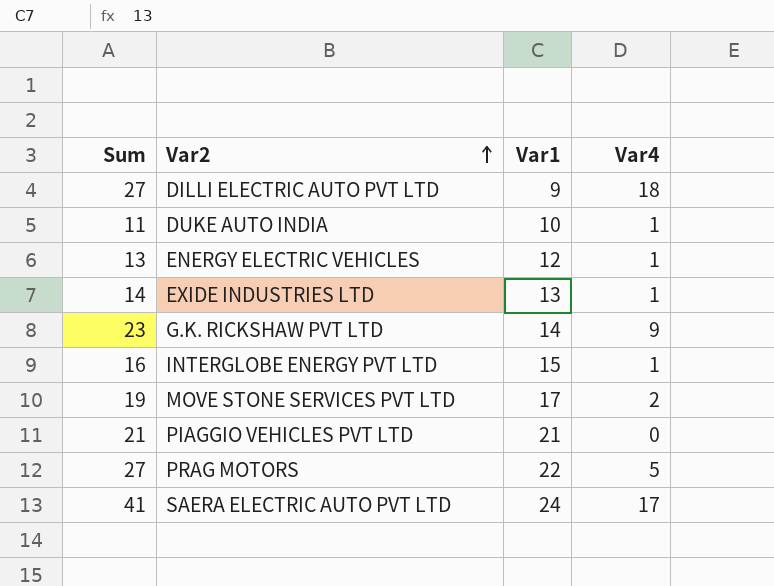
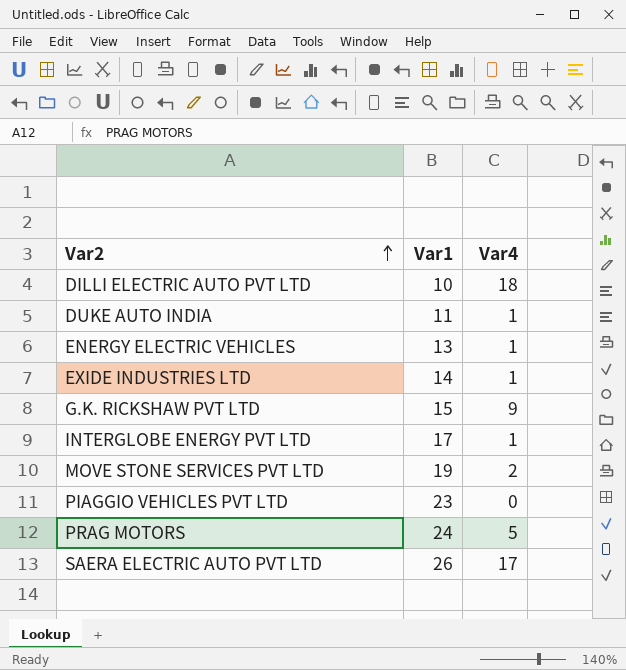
column Sum | formula: [Var1] + [Var4] -> none
DILLI ELECTRIC AUTO PVT LTD | Var1: 9 -> 10
DUKE AUTO INDIA | Var1: 10 -> 11
ENERGY ELECTRIC VEHICLES | Var1: 12 -> 13
EXIDE INDUSTRIES LTD | Var1: 13 -> 14
G.K. RICKSHAW PVT LTD | Var1: 14 -> 15
INTERGLOBE ENERGY PVT LTD | Var1: 15 -> 17
MOVE STONE SERVICES PVT LTD | Var1: 17 -> 19
PIAGGIO VEHICLES PVT LTD | Var1: 21 -> 23
PRAG MOTORS | Var1: 22 -> 24
SAERA ELECTRIC AUTO PVT LTD | Var1: 24 -> 26

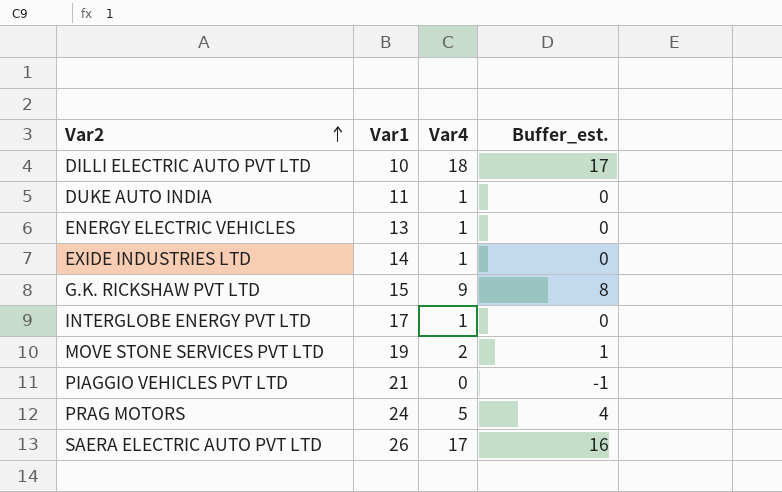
column Buffer_est. | formula: none -> [Var4] - 1
PIAGGIO VEHICLES PVT LTD | Var1: 23 -> 21

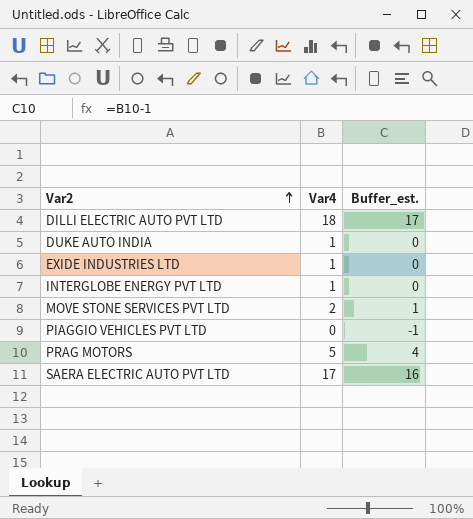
column Var1 | position: 2 -> none
row ENERGY ELECTRIC VEHICLES: 13 | 1 | 0 -> none
row G.K. RICKSHAW PVT LTD: 15 | 9 | 8 -> none

